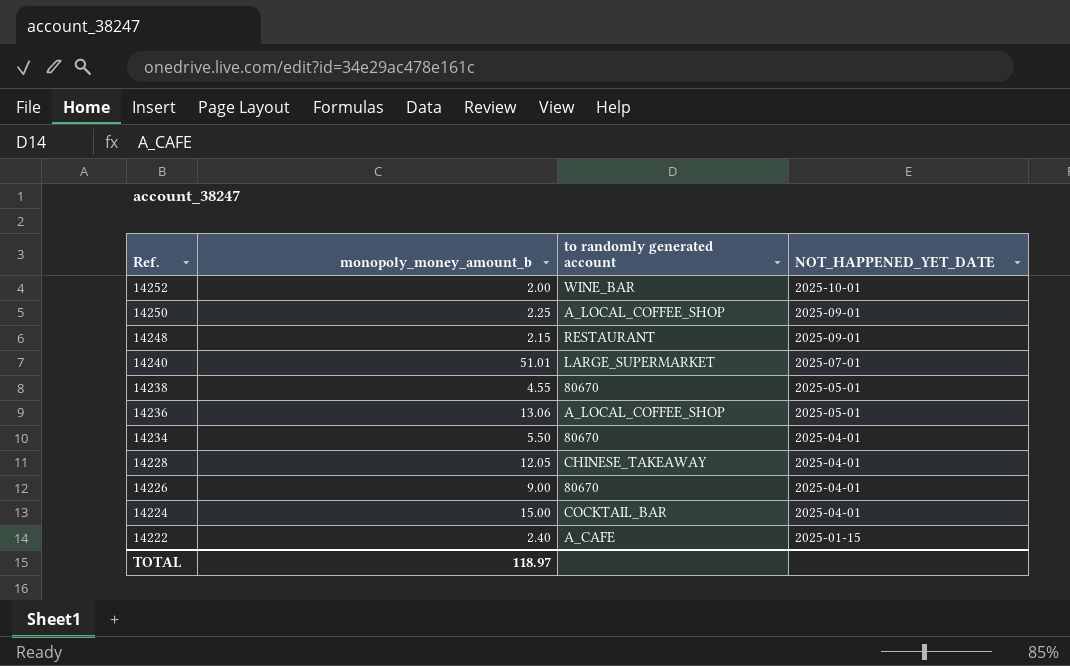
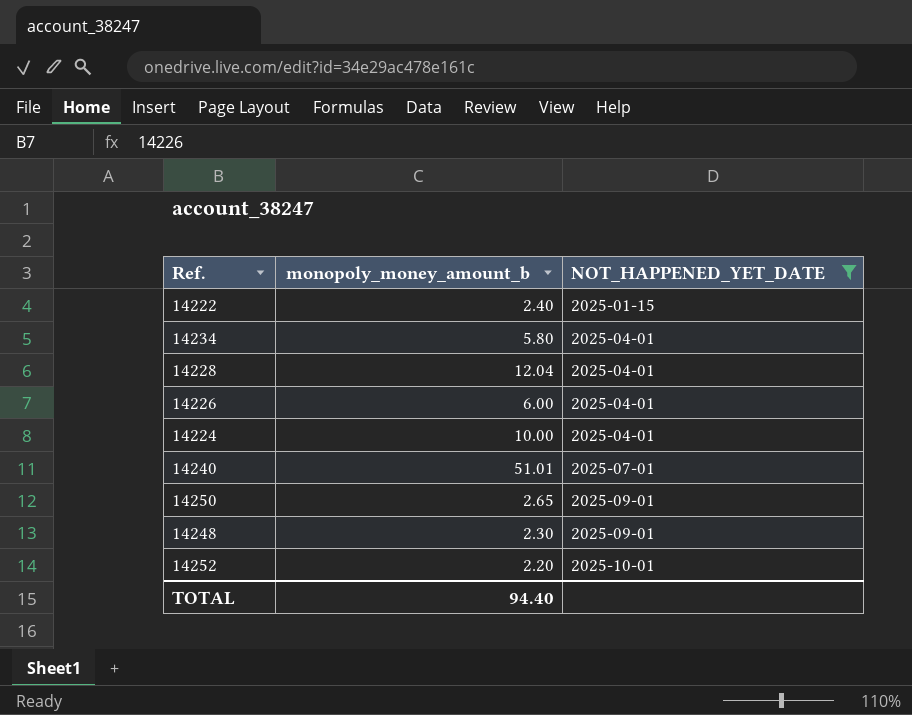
filter: none -> NOT_HAPPENED_YET_DATE != 2025-05-01
row order: Ref. descending -> NOT_HAPPENED_YET_DATE ascending
column to randomly generated account | position: 3 -> none
14234 | monopoly_money_amount_b: 5.50 -> 5.80
14228 | monopoly_money_amount_b: 12.05 -> 12.04
14226 | monopoly_money_amount_b: 9.00 -> 6.00
14224 | monopoly_money_amount_b: 15.00 -> 10.00
14250 | monopoly_money_amount_b: 2.25 -> 2.65
14248 | monopoly_money_amount_b: 2.15 -> 2.30
14252 | monopoly_money_amount_b: 2.00 -> 2.20
TOTAL | monopoly_money_amount_b: 118.97 -> 94.40

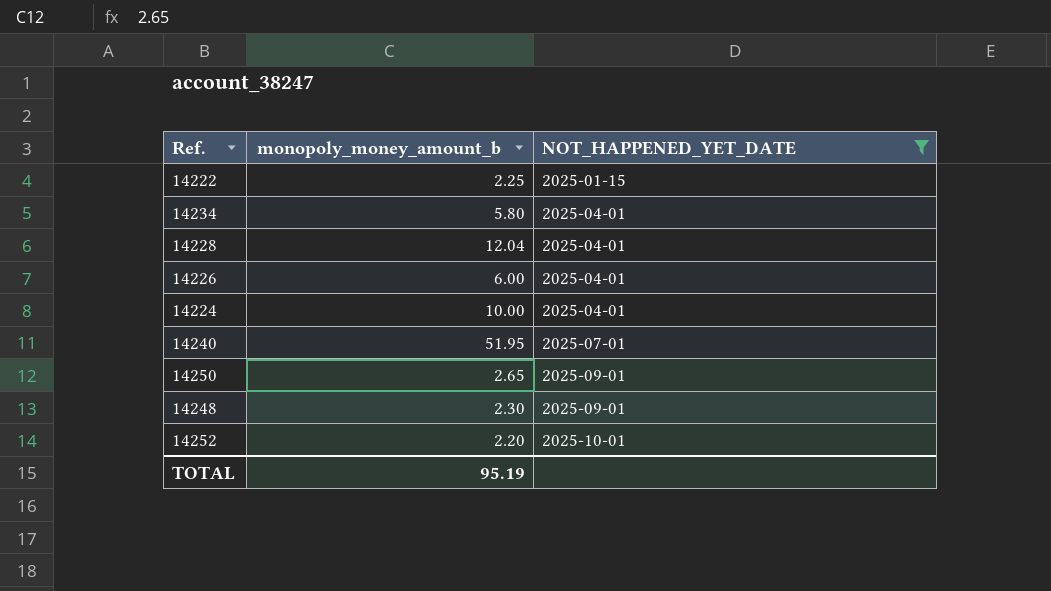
14222 | monopoly_money_amount_b: 2.40 -> 2.25
14240 | monopoly_money_amount_b: 51.01 -> 51.95
TOTAL | monopoly_money_amount_b: 94.40 -> 95.19

